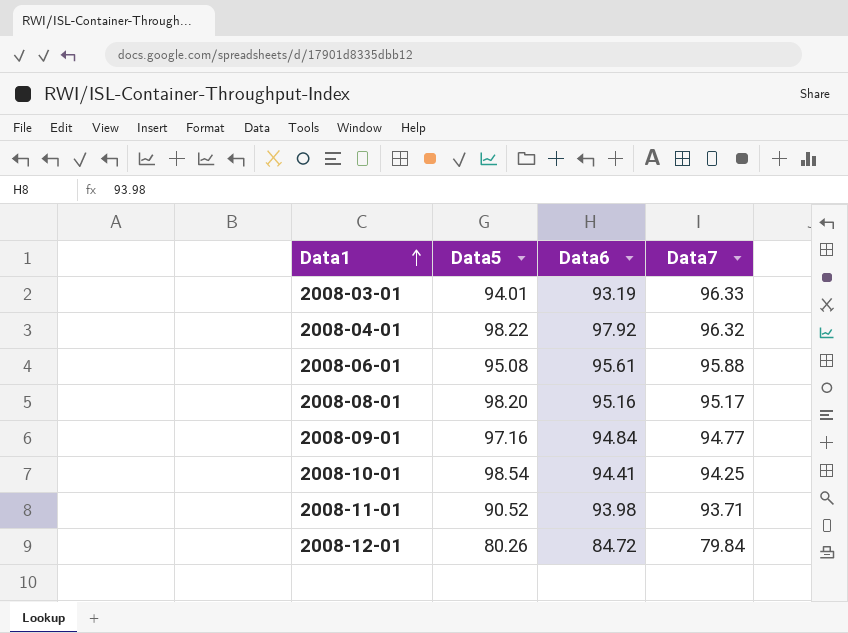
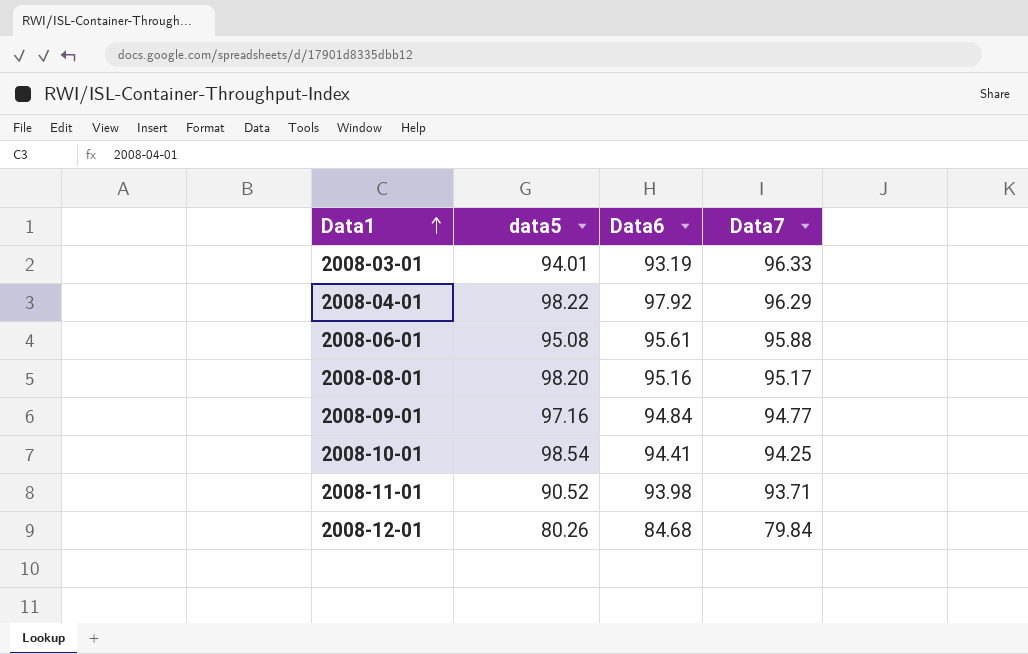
column name: Data5 -> data5
2008-04-01 | Data7: 96.32 -> 96.29
2008-12-01 | Data6: 84.72 -> 84.68

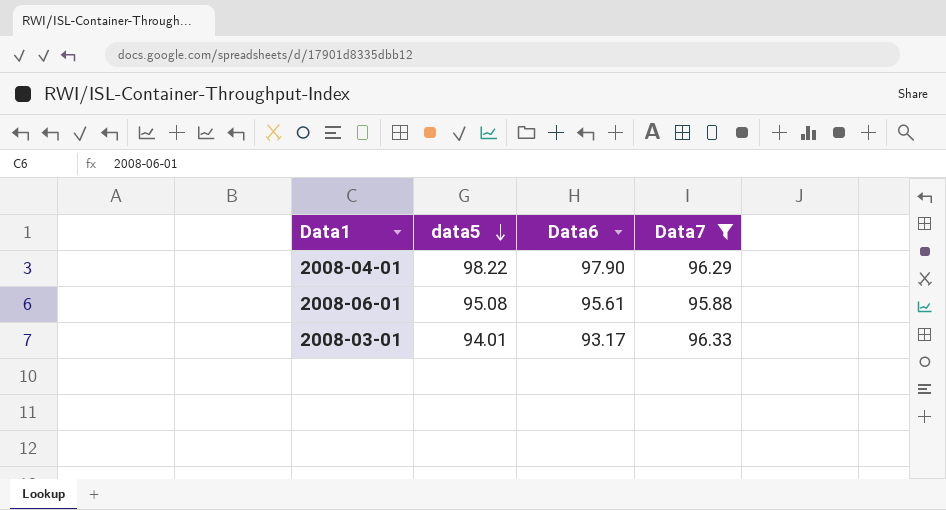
filter: none -> Data7 >= 95.88
row order: Data1 ascending -> data5 descending
2008-04-01 | Data6: 97.92 -> 97.90
2008-03-01 | Data6: 93.19 -> 93.17

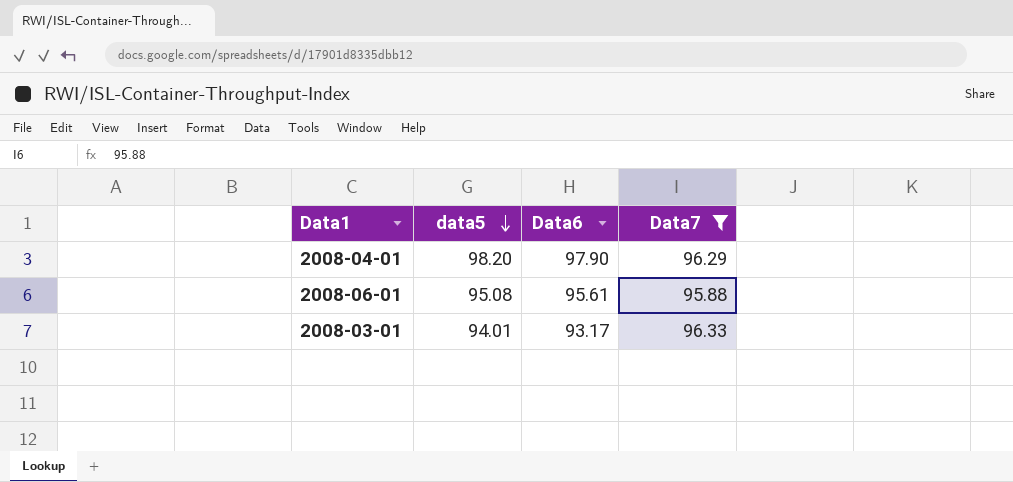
2008-04-01 | data5: 98.22 -> 98.20

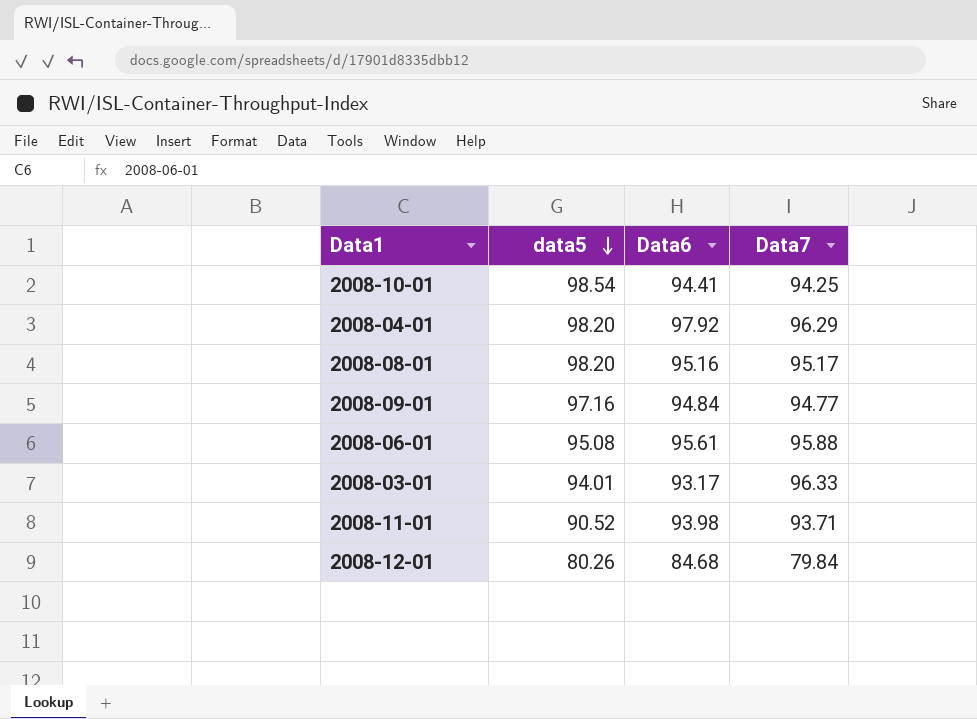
filter: Data7 >= 95.88 -> none
2008-04-01 | Data6: 97.90 -> 97.92

